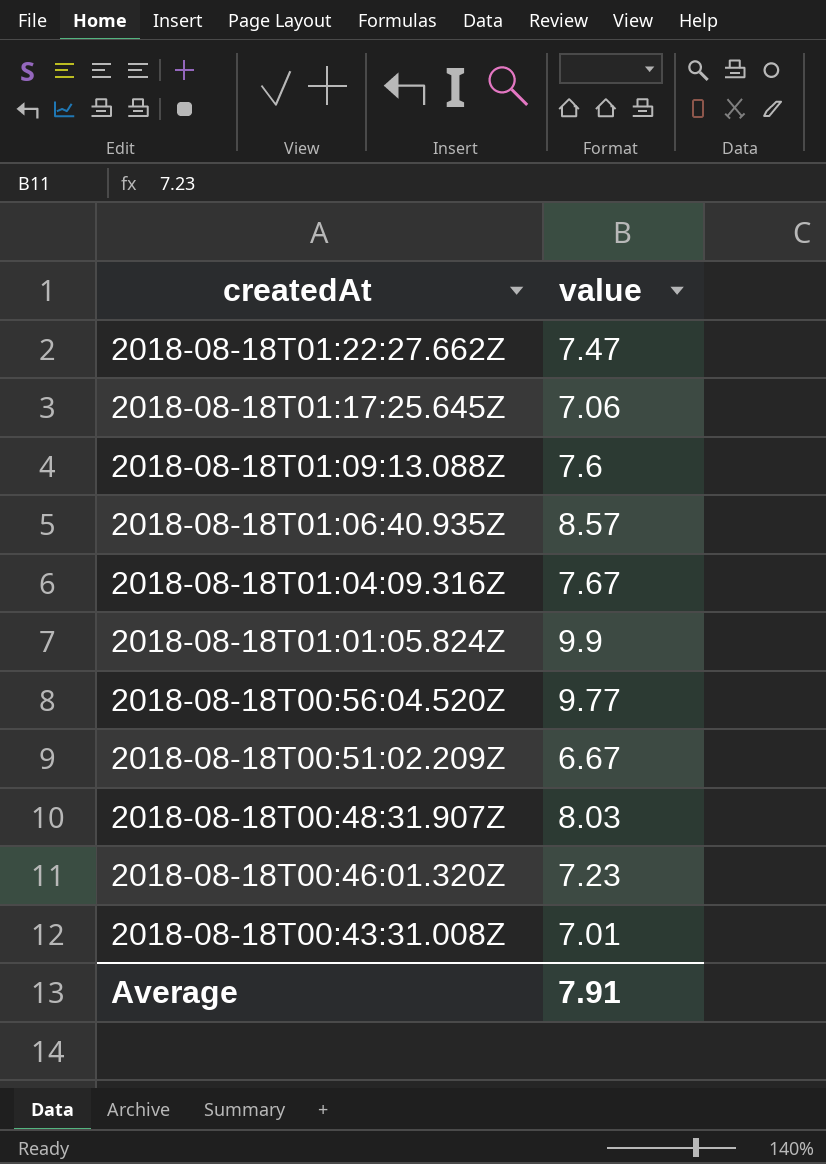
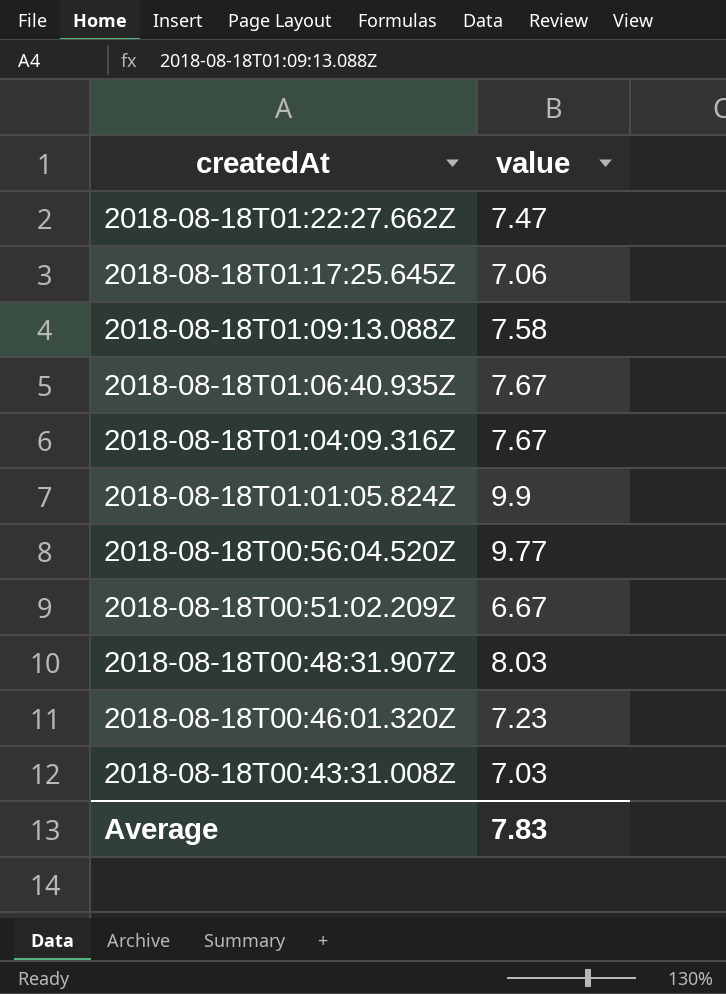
2018-08-18T01:09:13.088Z | value: 7.6 -> 7.58
2018-08-18T01:06:40.935Z | value: 8.57 -> 7.67
2018-08-18T00:43:31.008Z | value: 7.01 -> 7.03
Average | value: 7.91 -> 7.83

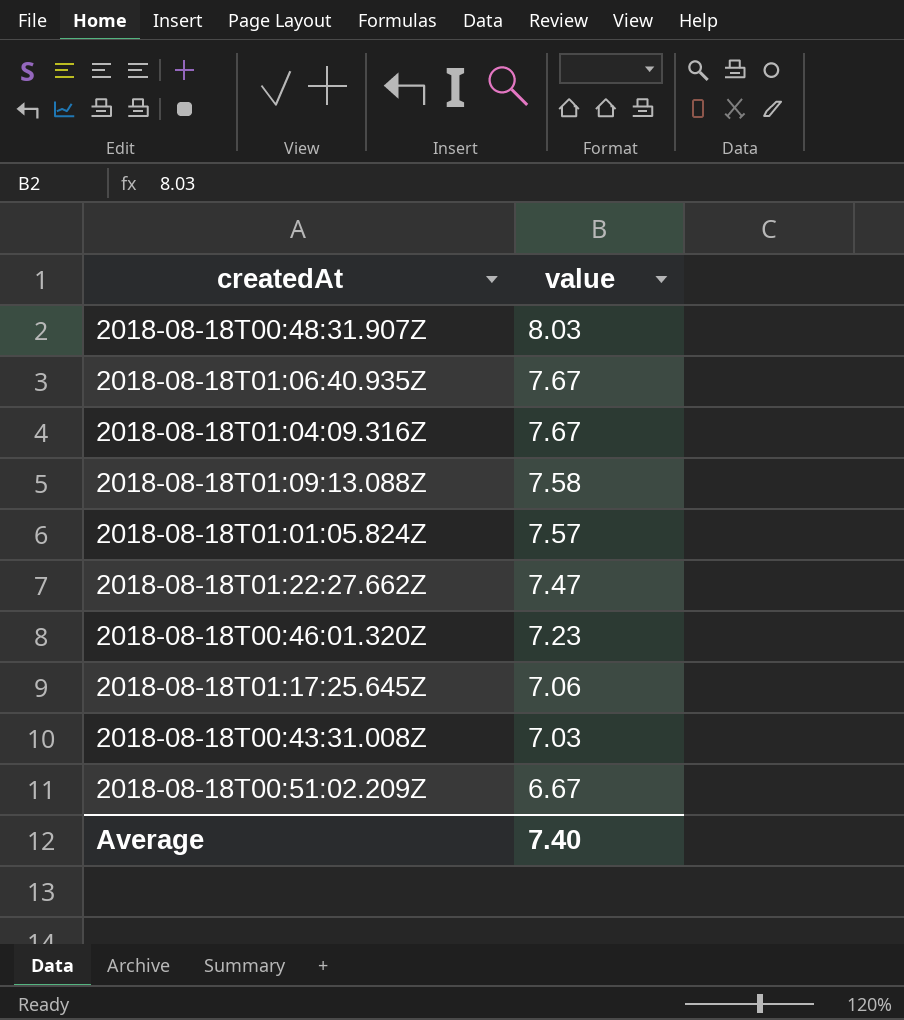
row order: createdAt descending -> value descending
row 2018-08-18T00:56:04.520Z: 9.77 -> none
2018-08-18T01:01:05.824Z | value: 9.9 -> 7.57
Average | value: 7.83 -> 7.40

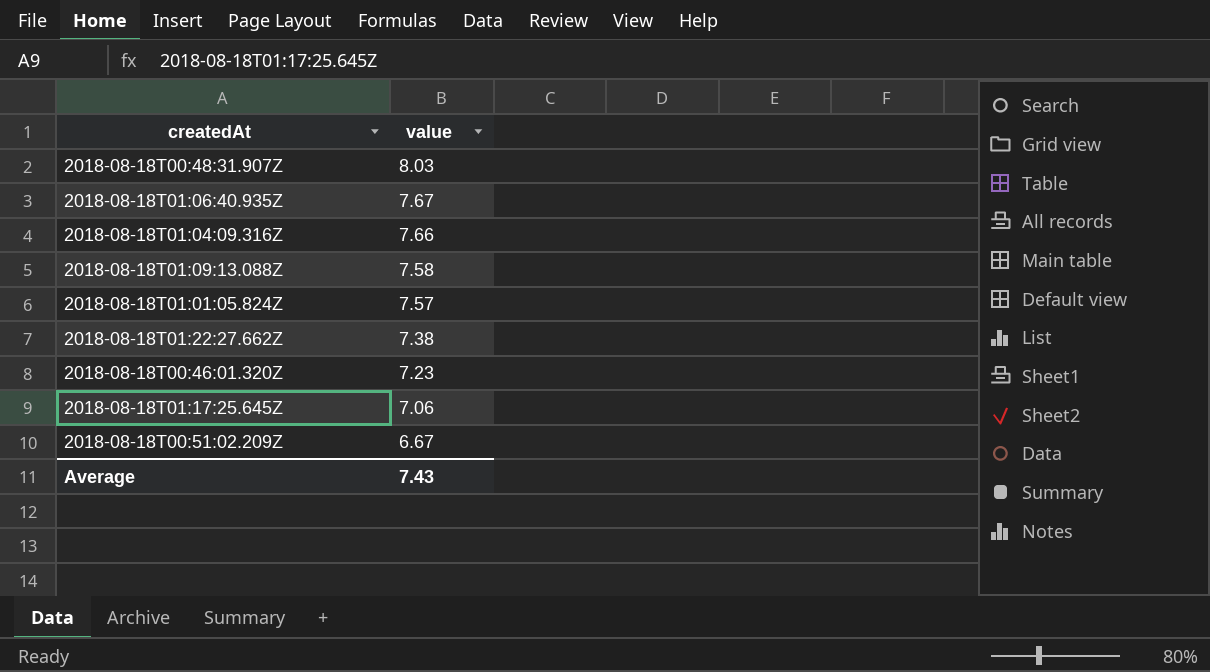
row 2018-08-18T00:43:31.008Z: 7.03 -> none
2018-08-18T01:04:09.316Z | value: 7.67 -> 7.66
2018-08-18T01:22:27.662Z | value: 7.47 -> 7.38
Average | value: 7.40 -> 7.43

